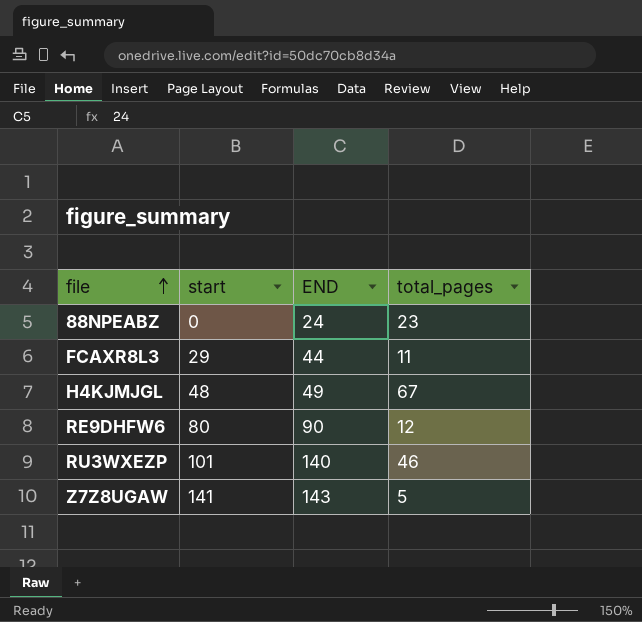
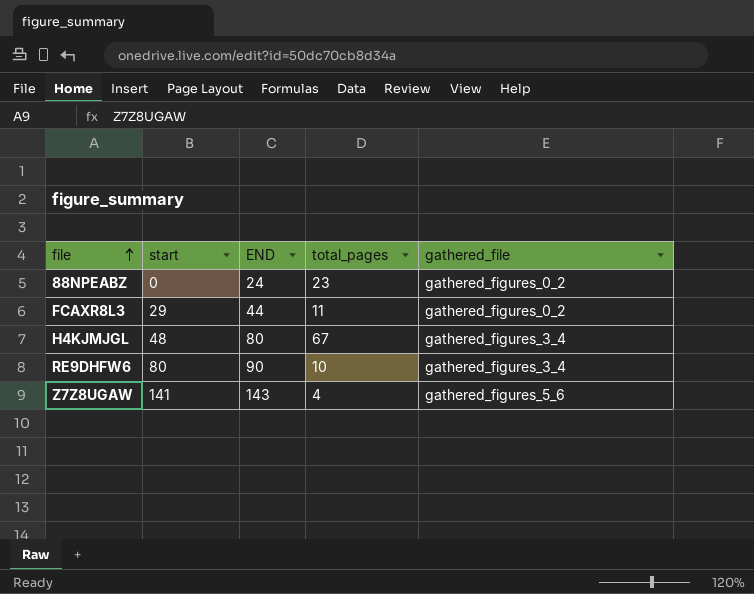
column gathered_file | position: none -> 5
row RU3WXEZP: 101 | 140 | 46 -> none
H4KJMJGL | END: 49 -> 80
RE9DHFW6 | total_pages: 12 -> 10
Z7Z8UGAW | total_pages: 5 -> 4

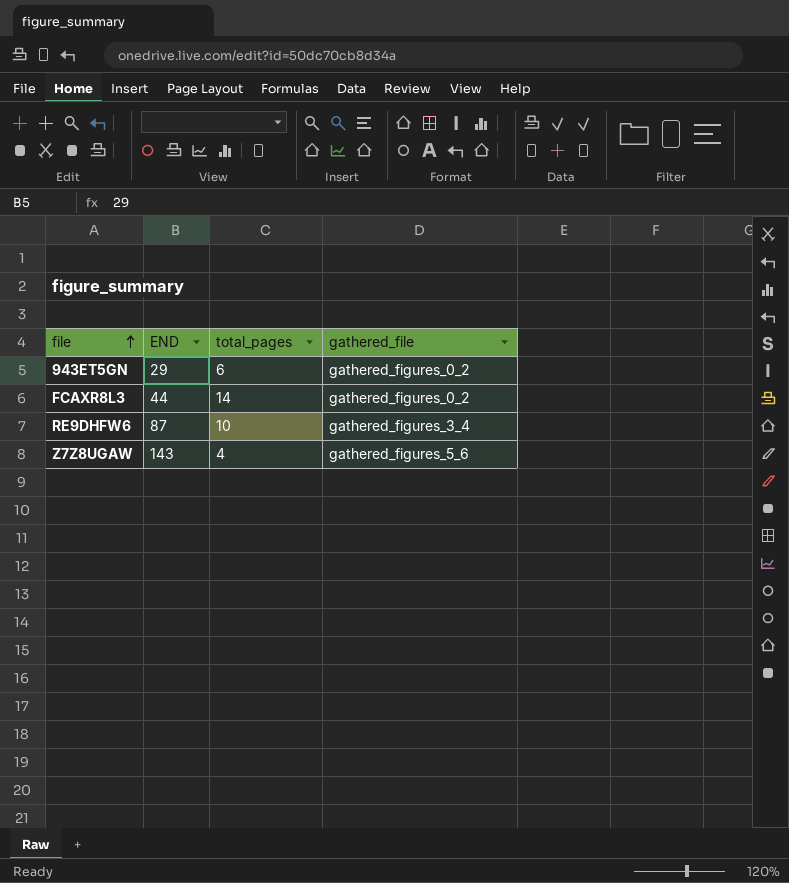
column start | position: 2 -> none
row 88NPEABZ: 0 | 24 | 23 | gathered_figures_0_2 -> none
row H4KJMJGL: 48 | 80 | 67 | gathered_figures_3_4 -> none
row 943ET5GN: none -> 29 | 6 | gathered_figures_0_2
FCAXR8L3 | total_pages: 11 -> 14
RE9DHFW6 | END: 90 -> 87

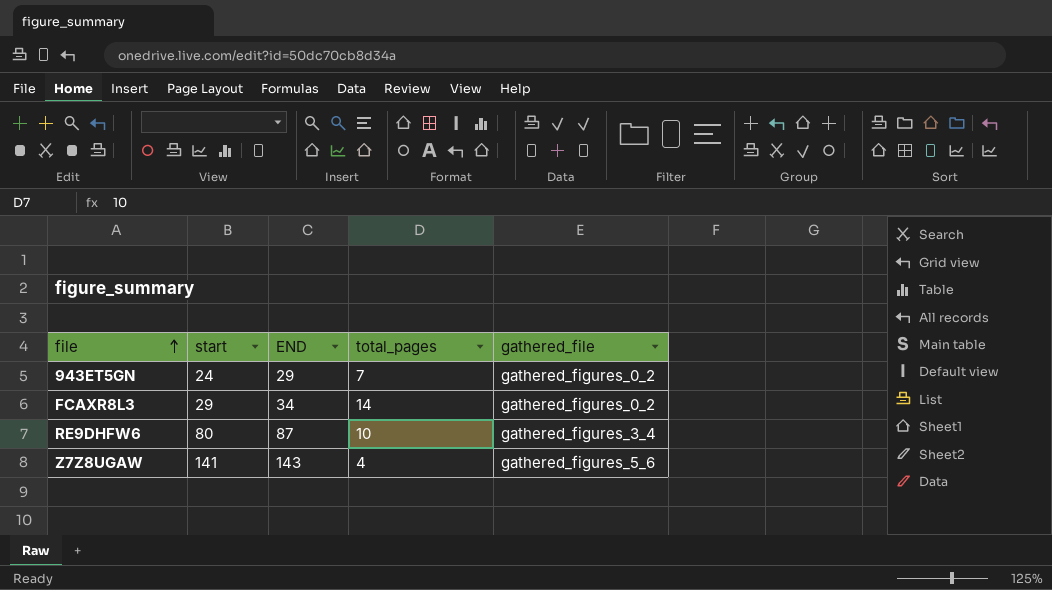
column start | position: none -> 2
943ET5GN | total_pages: 6 -> 7
FCAXR8L3 | END: 44 -> 34

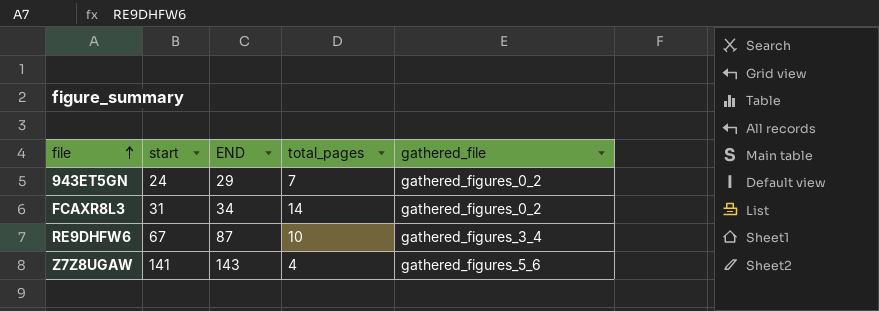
FCAXR8L3 | start: 29 -> 31
RE9DHFW6 | start: 80 -> 67

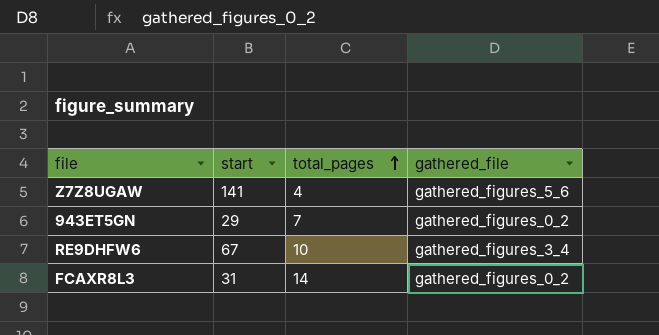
row order: file ascending -> total_pages ascending
column END | position: 3 -> none
943ET5GN | start: 24 -> 29

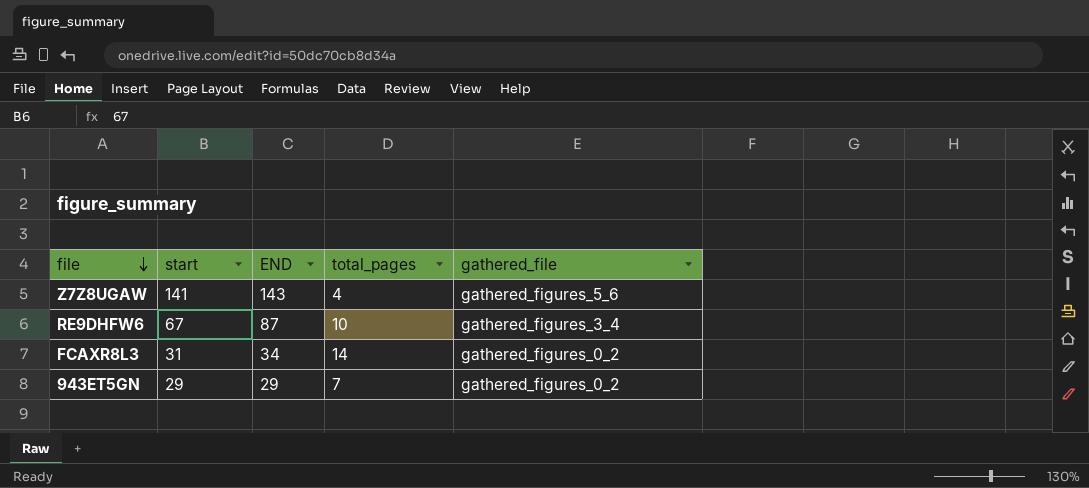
row order: total_pages ascending -> file descending
column END | position: none -> 3

